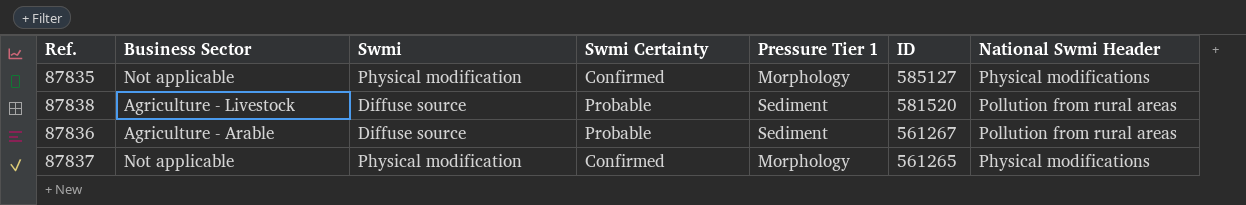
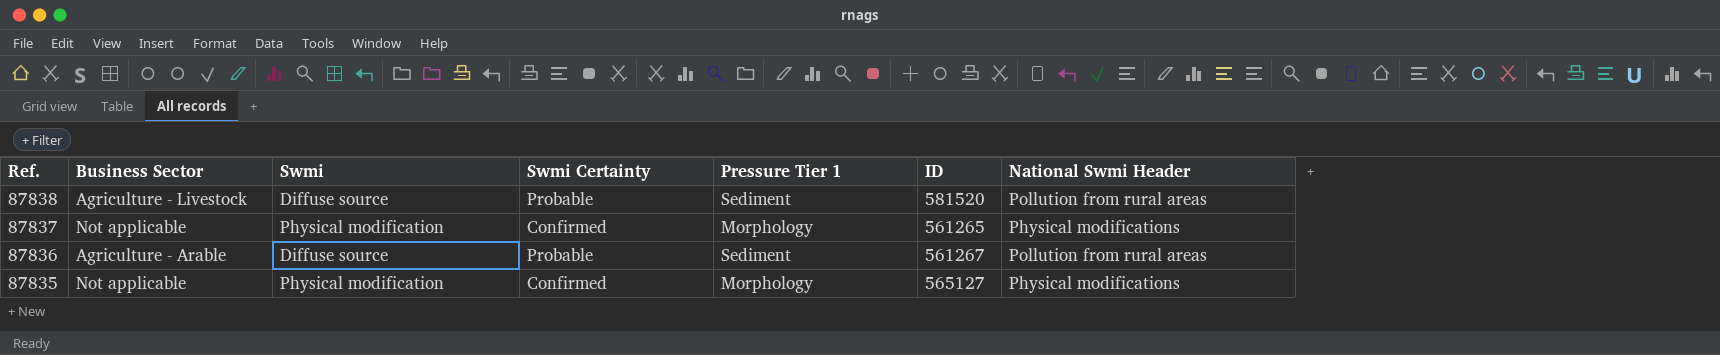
row order: ID descending -> Ref. descending
87835 | ID: 585127 -> 565127

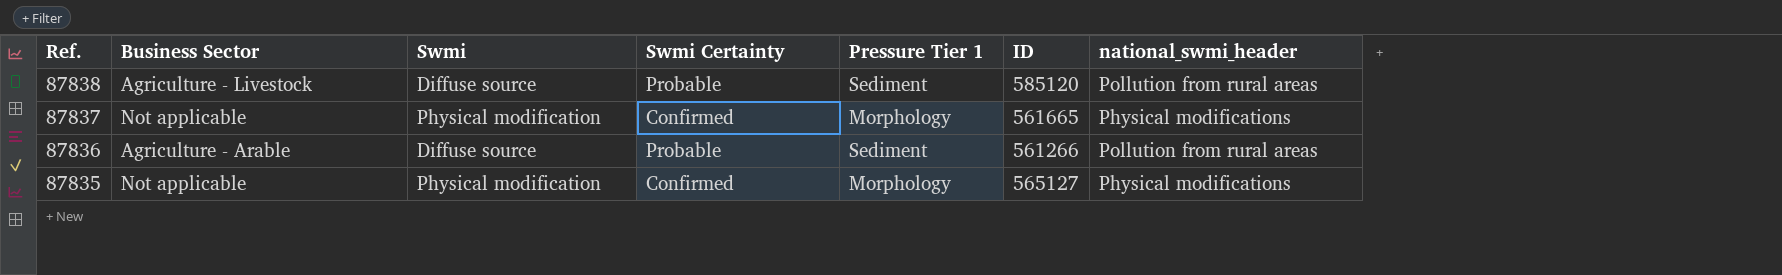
column name: National Swmi Header -> national_swmi_header
87838 | ID: 581520 -> 585120
87837 | ID: 561265 -> 561665
87836 | ID: 561267 -> 561266

